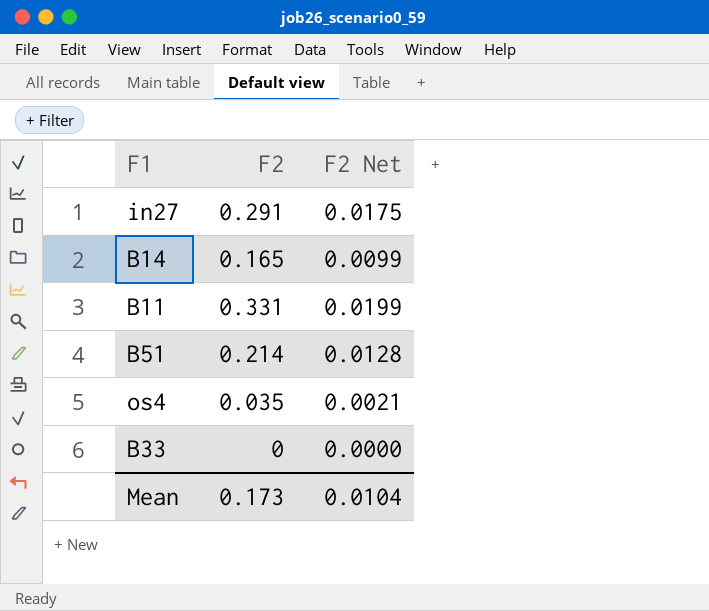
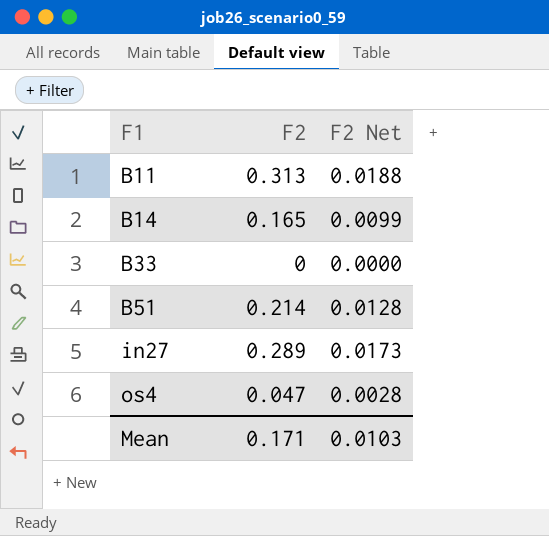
row order: none -> F1 ascending
B11 | F2: 0.331 -> 0.313
B11 | F2 Net: 0.0199 -> 0.0188
in27 | F2: 0.291 -> 0.289
in27 | F2 Net: 0.0175 -> 0.0173
os4 | F2: 0.035 -> 0.047
os4 | F2 Net: 0.0021 -> 0.0028
Mean | F2: 0.173 -> 0.171
Mean | F2 Net: 0.0104 -> 0.0103

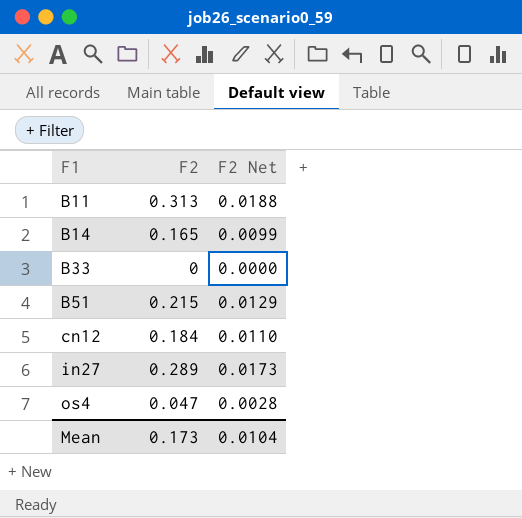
B51 | F2: 0.214 -> 0.215
B51 | F2 Net: 0.0128 -> 0.0129
row cn12: none -> 0.184 | 0.0110
Mean | F2: 0.171 -> 0.173
Mean | F2 Net: 0.0103 -> 0.0104

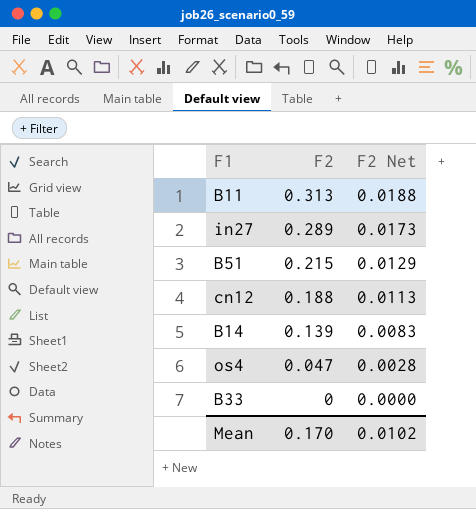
row order: F1 ascending -> F2 descending
cn12 | F2: 0.184 -> 0.188
cn12 | F2 Net: 0.0110 -> 0.0113
B14 | F2: 0.165 -> 0.139
B14 | F2 Net: 0.0099 -> 0.0083
Mean | F2: 0.173 -> 0.170
Mean | F2 Net: 0.0104 -> 0.0102

